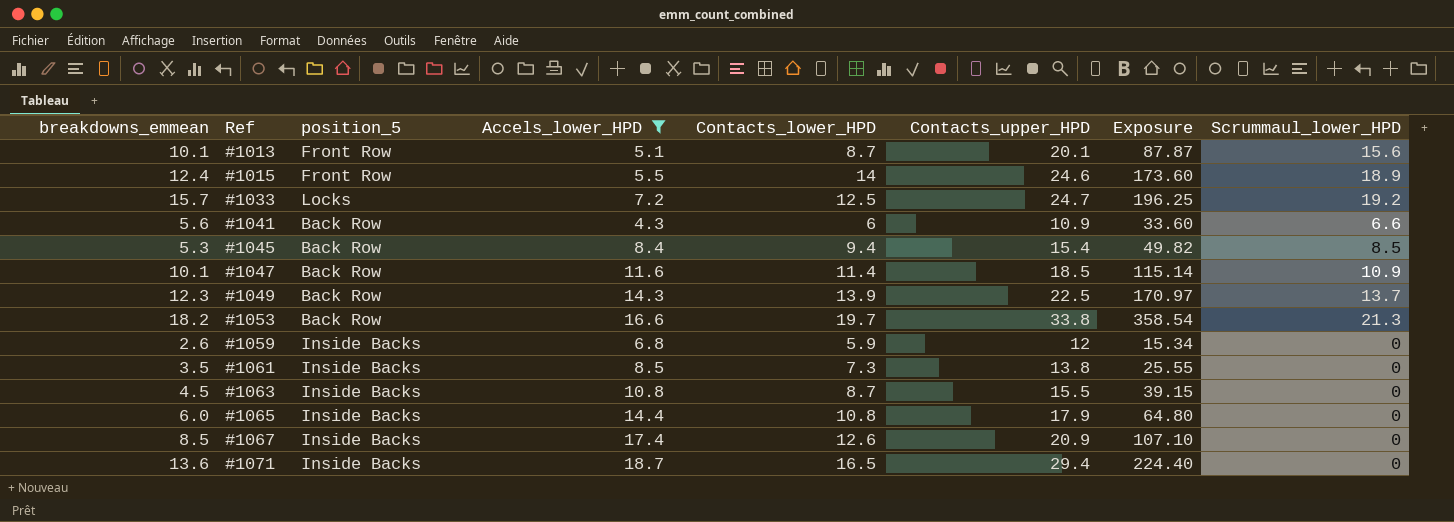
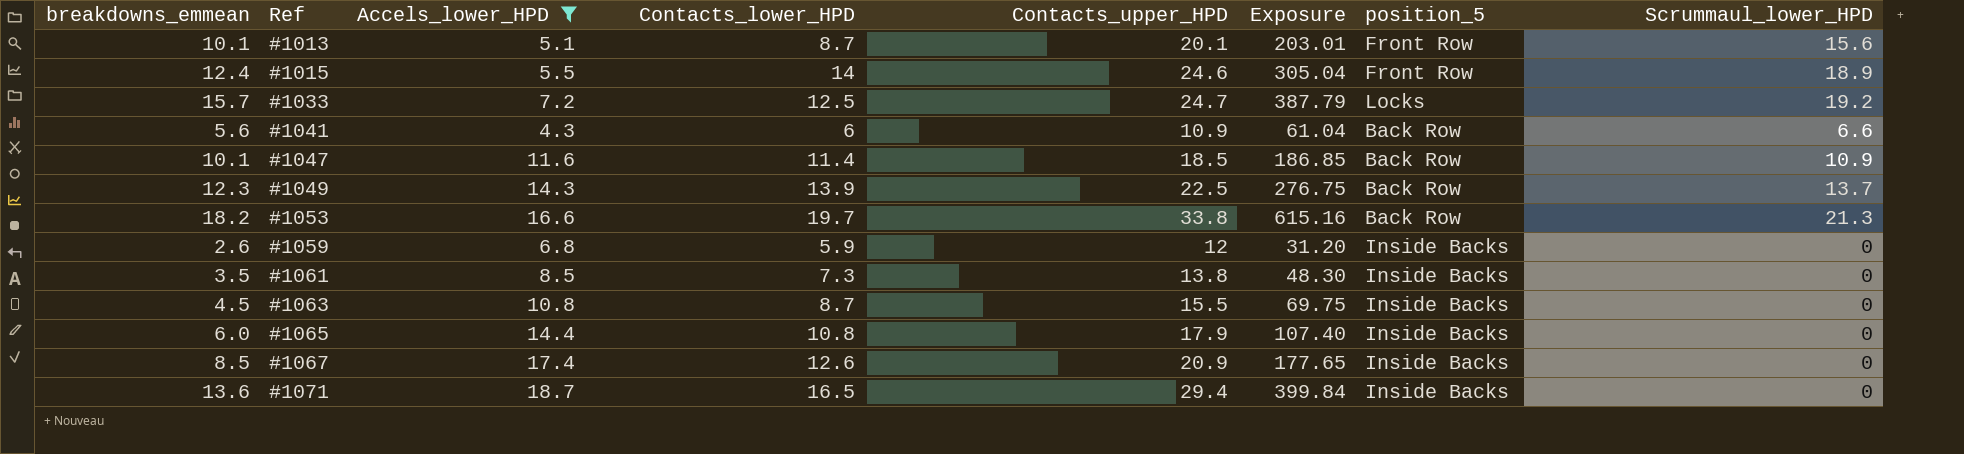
column Exposure | formula: [breakdowns_emmean] * [Contacts_lower_HPD] -> [breakdowns_emmean] * [Contacts_upper_HPD]
column position_5 | position: 3 -> 7
row #1045: 5.3 | Back Row | 8.4 | 9.4 | 15.4 | 49.82 | 8.5 -> none

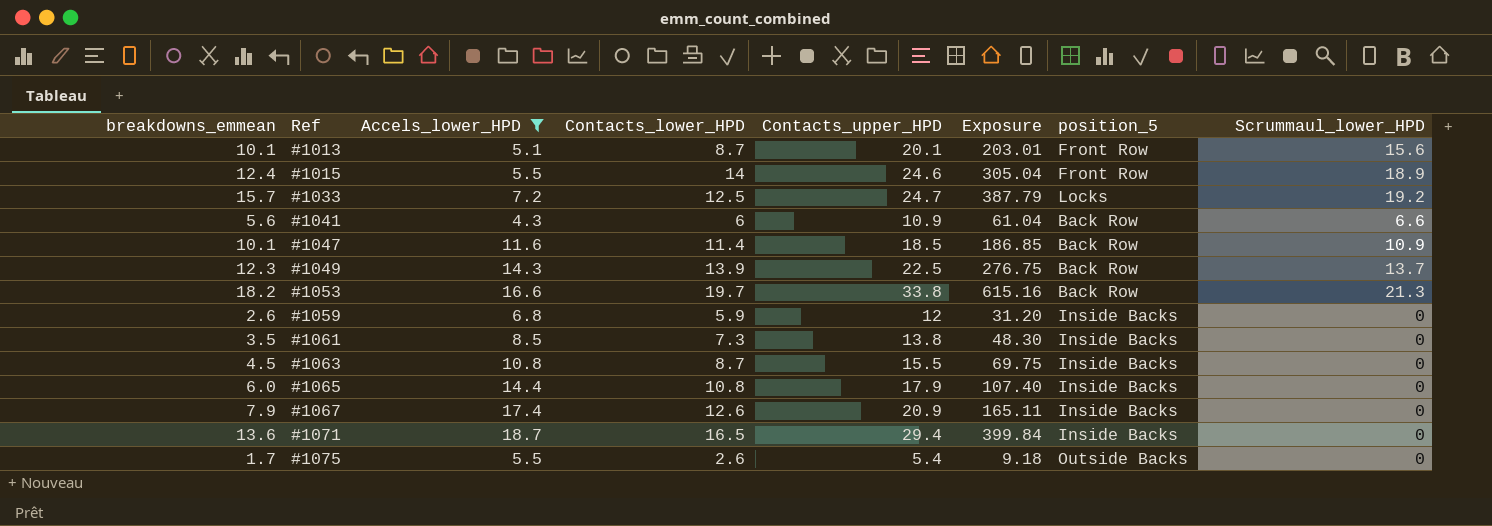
#1067 | breakdowns_emmean: 8.5 -> 7.9
#1067 | Exposure: 177.65 -> 165.11
row #1075: none -> 1.7 | 5.5 | 2.6 | 5.4 | 9.18 | Outside Backs | 0

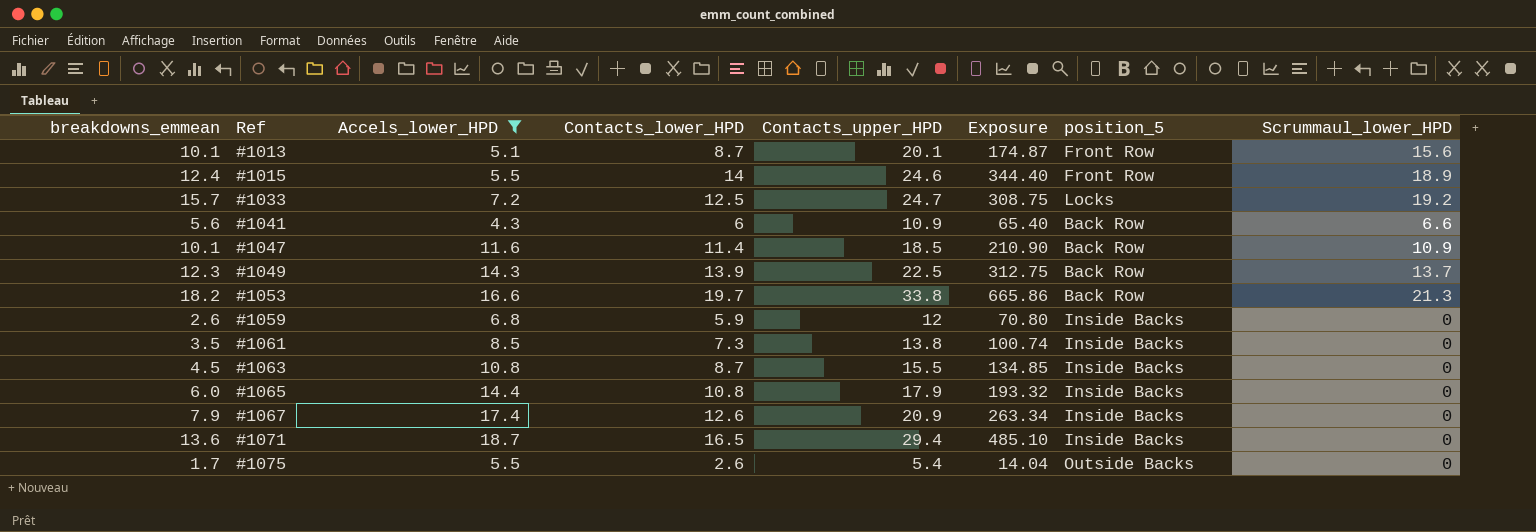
column Exposure | formula: [breakdowns_emmean] * [Contacts_upper_HPD] -> [Contacts_lower_HPD] * [Contacts_upper_HPD]

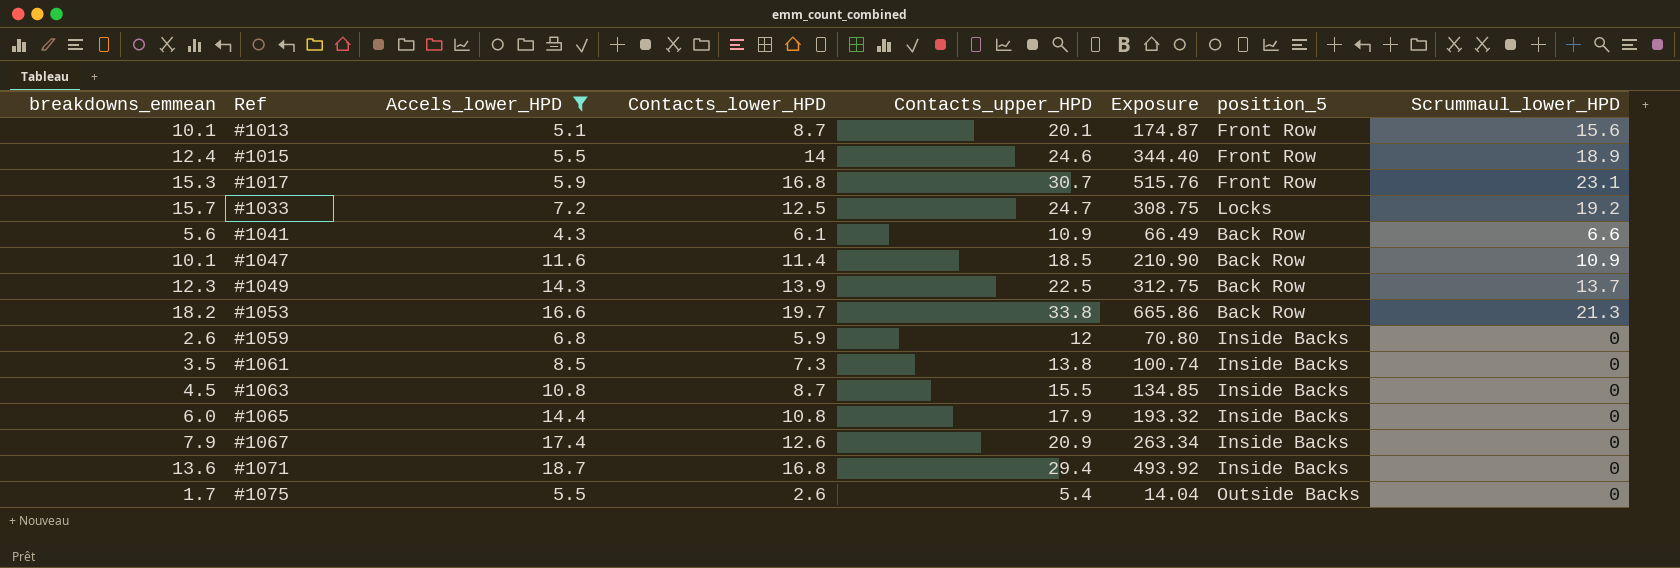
row #1017: none -> 15.3 | 5.9 | 16.8 | 30.7 | 515.76 | Front Row | 23.1
#1041 | Contacts_lower_HPD: 6 -> 6.1
#1041 | Exposure: 65.40 -> 66.49
#1071 | Contacts_lower_HPD: 16.5 -> 16.8
#1071 | Exposure: 485.10 -> 493.92

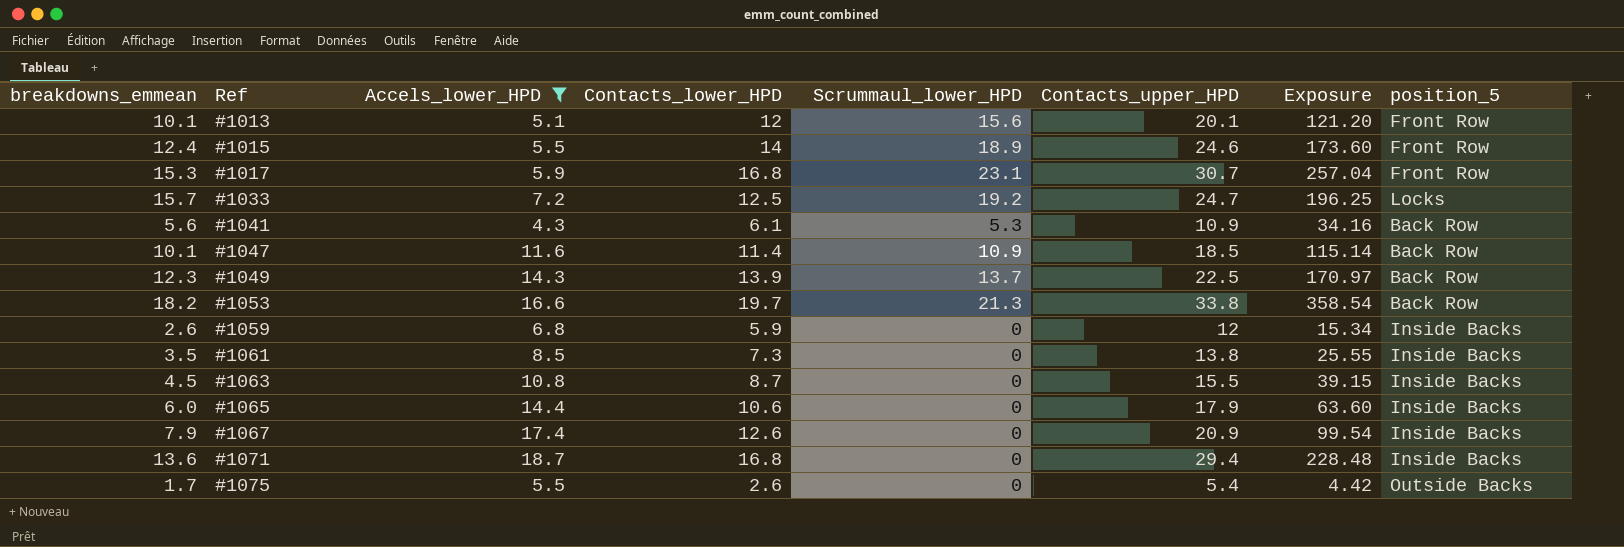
column Scrummaul_lower_HPD | position: 8 -> 5
column Exposure | formula: [Contacts_lower_HPD] * [Contacts_upper_HPD] -> [breakdowns_emmean] * [Contacts_lower_HPD]
#1013 | Contacts_lower_HPD: 8.7 -> 12
#1041 | Scrummaul_lower_HPD: 6.6 -> 5.3
#1065 | Contacts_lower_HPD: 10.8 -> 10.6

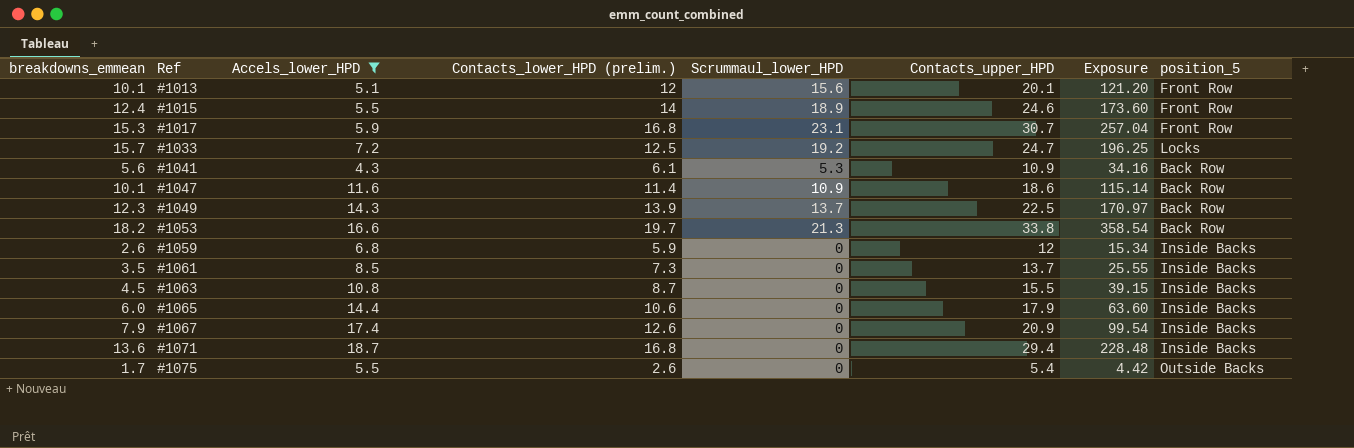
column name: Contacts_lower_HPD -> Contacts_lower_HPD (prelim.)
#1047 | Contacts_upper_HPD: 18.5 -> 18.6
#1061 | Contacts_upper_HPD: 13.8 -> 13.7

